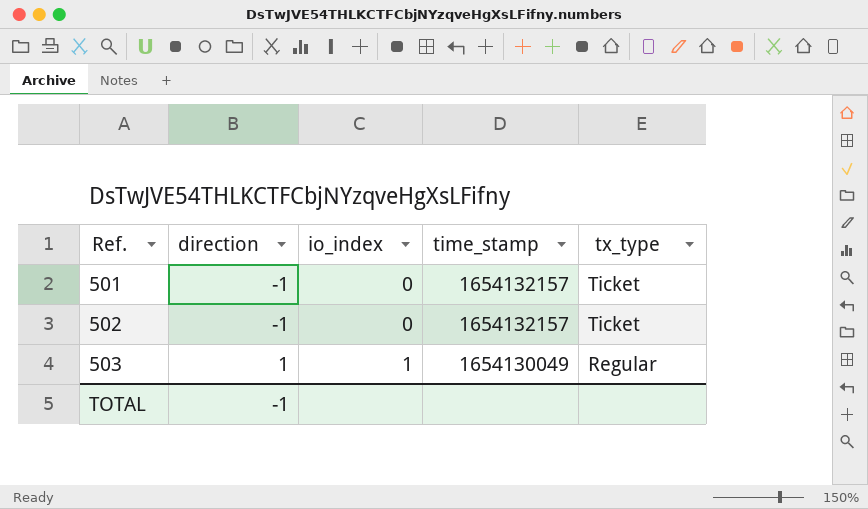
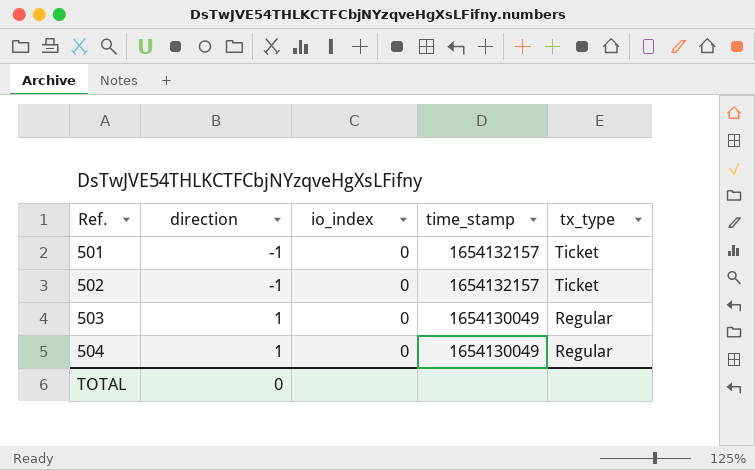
503 | io_index: 1 -> 0
row 504: none -> 1 | 0 | 1654130049 | Regular
TOTAL | direction: -1 -> 0

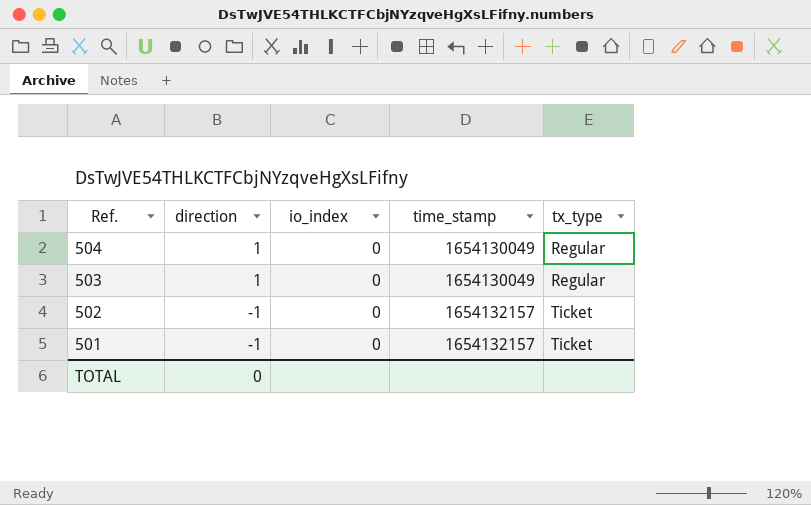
row order: Ref. ascending -> Ref. descending

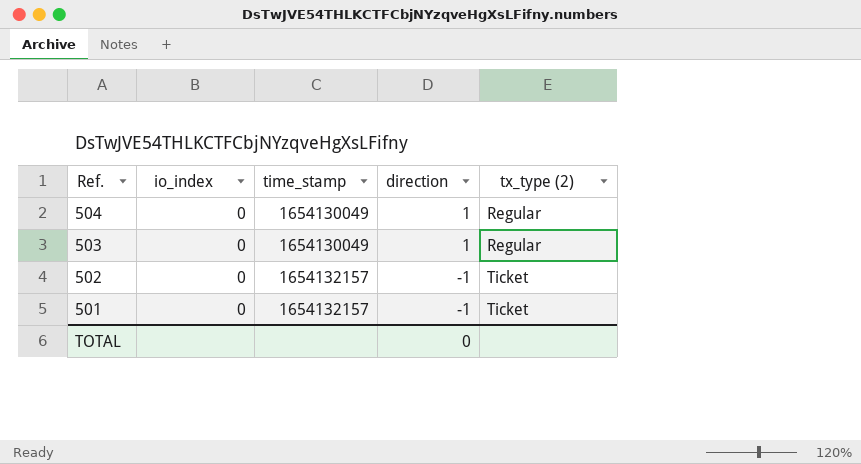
column direction | position: 2 -> 4
column name: tx_type -> tx_type (2)

